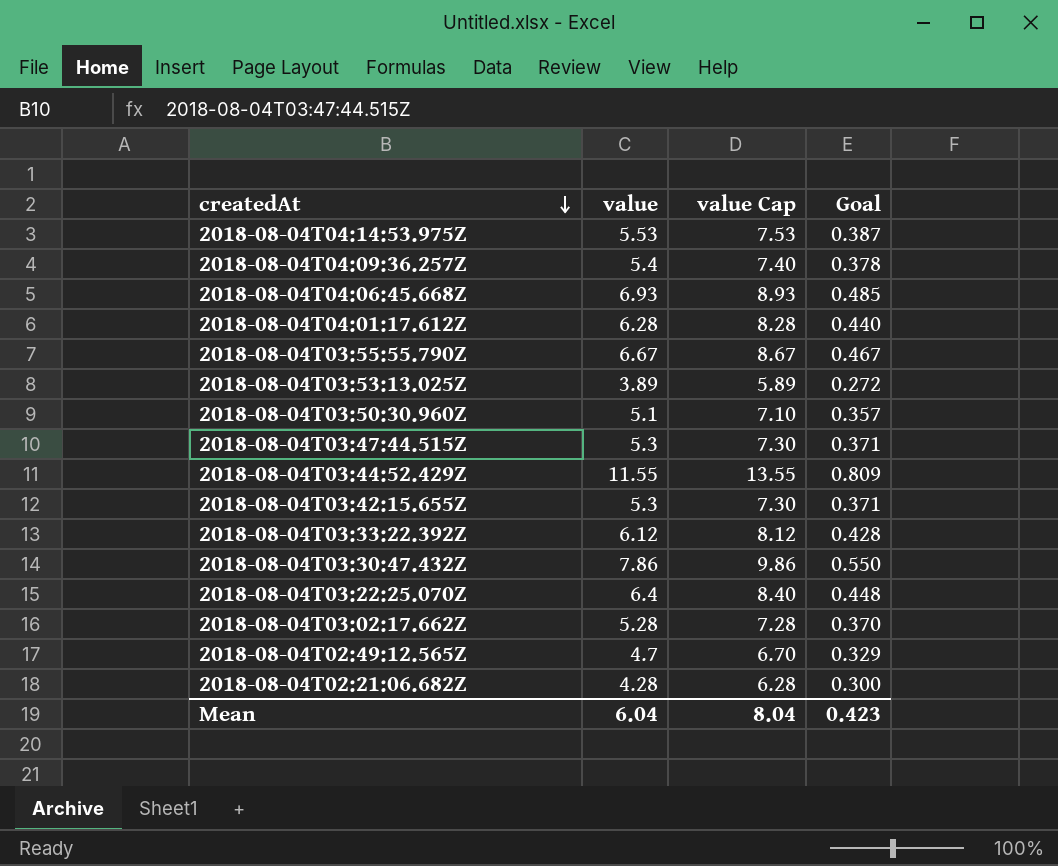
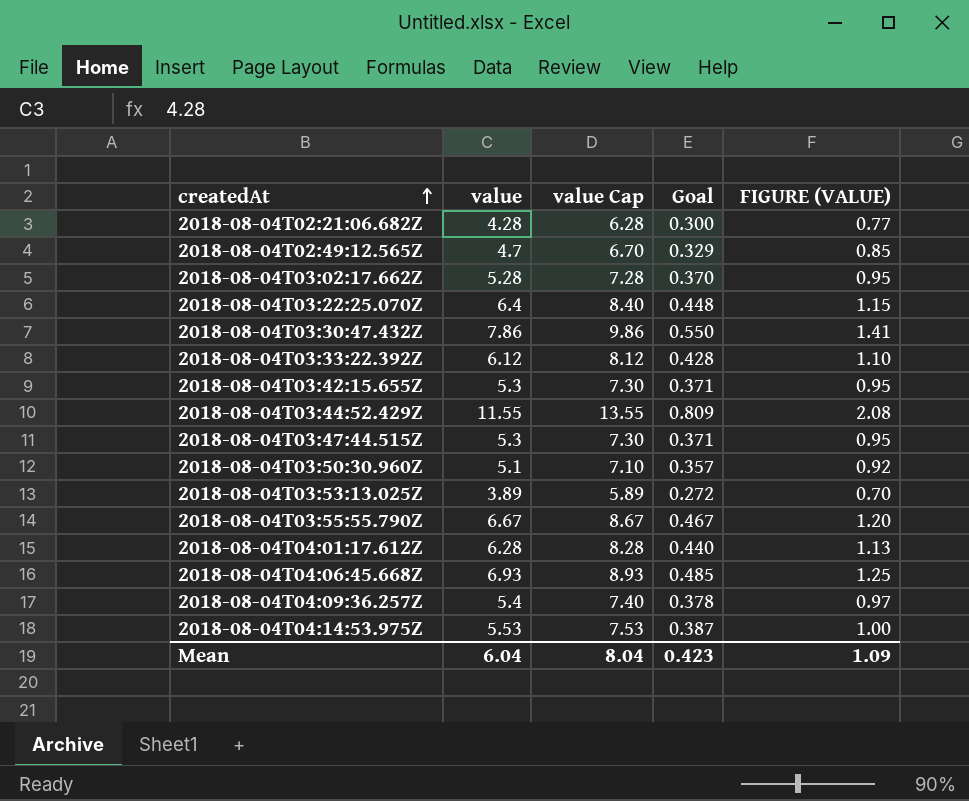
row order: createdAt descending -> createdAt ascending
column FIGURE (VALUE) | formula: none -> [value] * 0.18

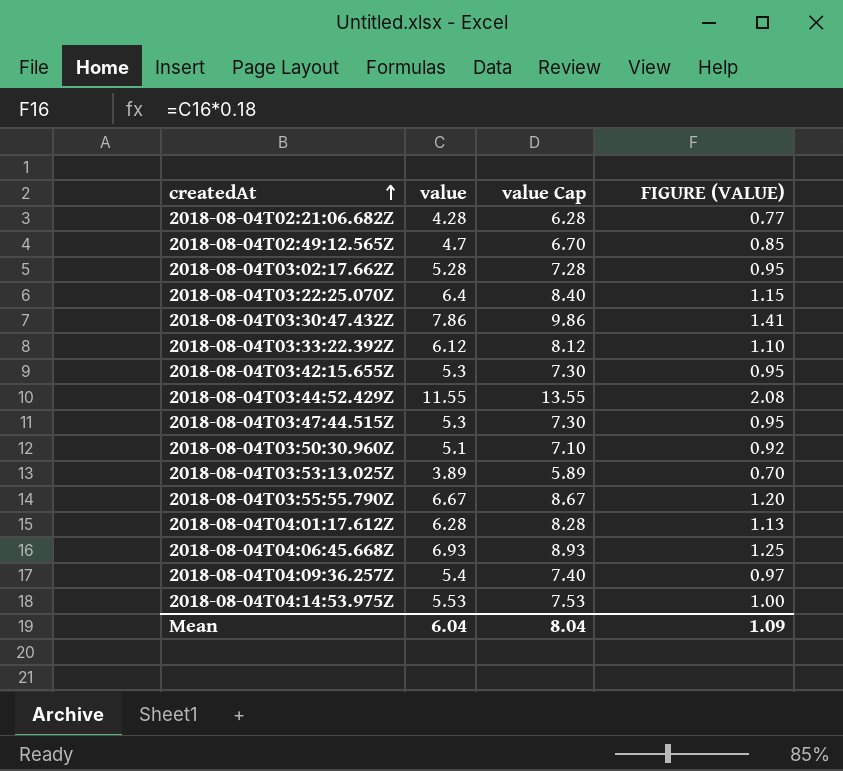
column Goal | formula: [value] * 0.07 -> none

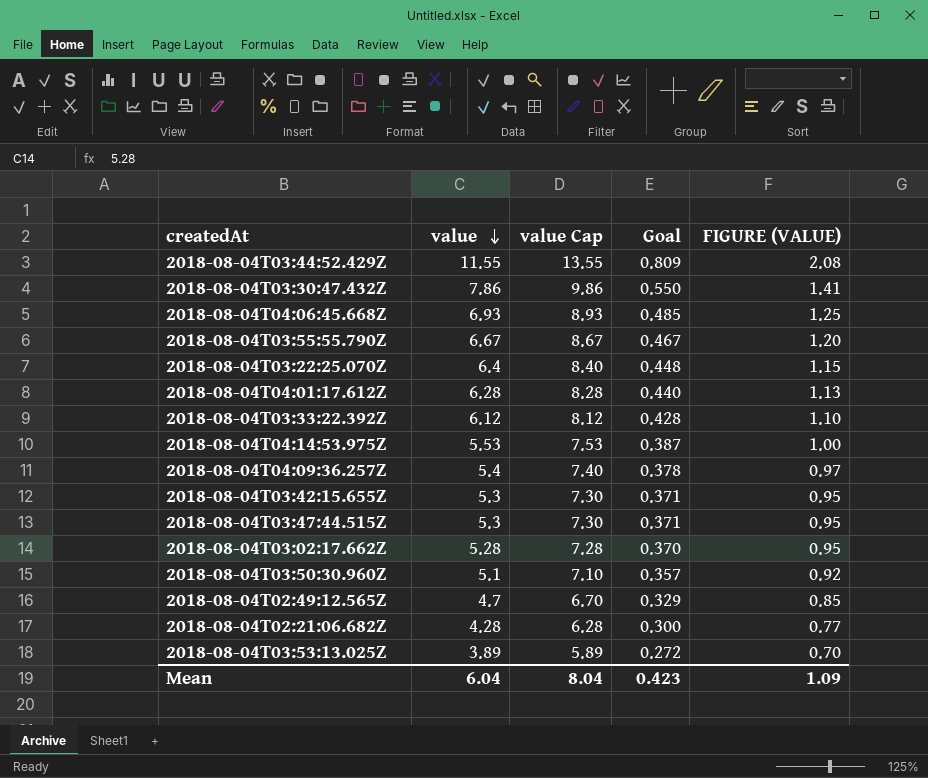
row order: createdAt ascending -> value descending
column Goal | formula: none -> [value] * 0.07

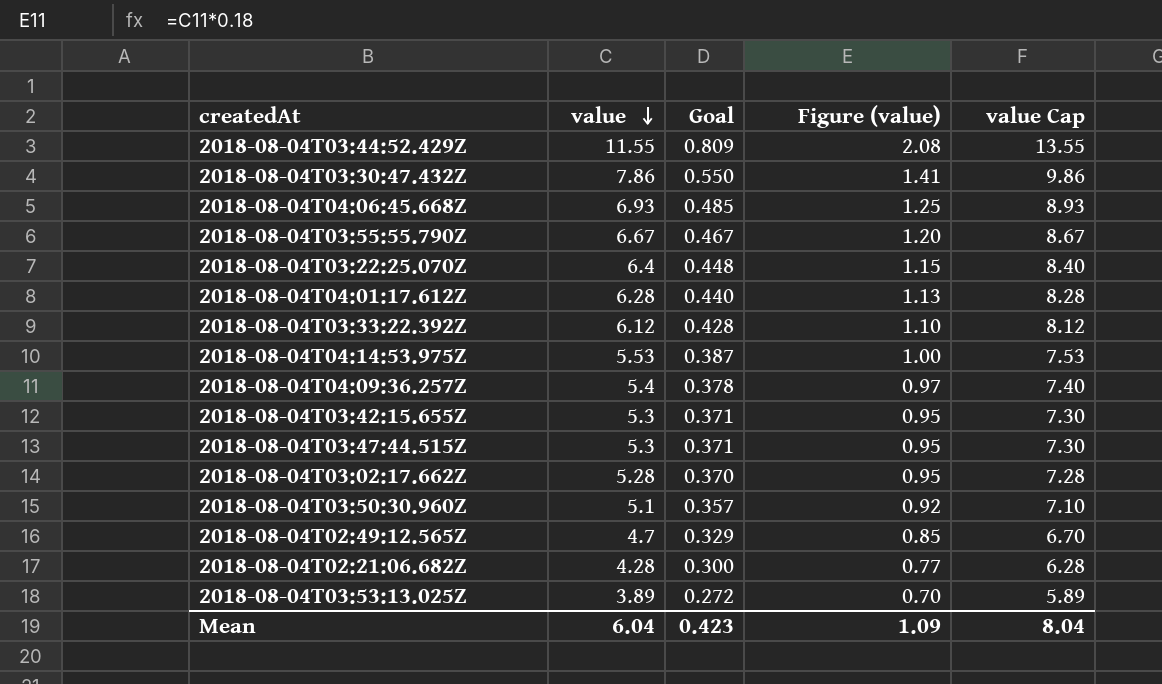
column name: FIGURE (VALUE) -> Figure (value)
column value Cap | position: 3 -> 5

